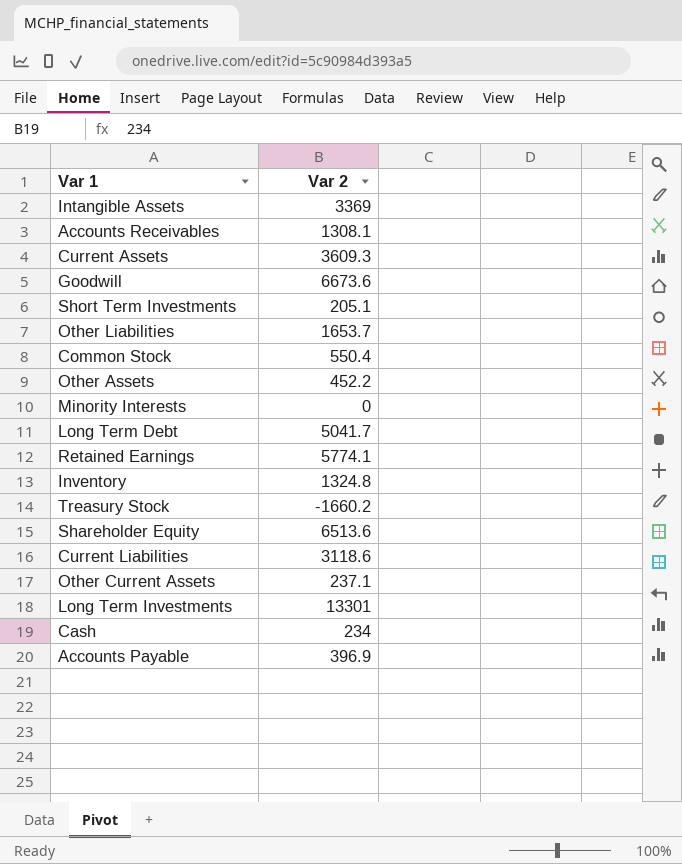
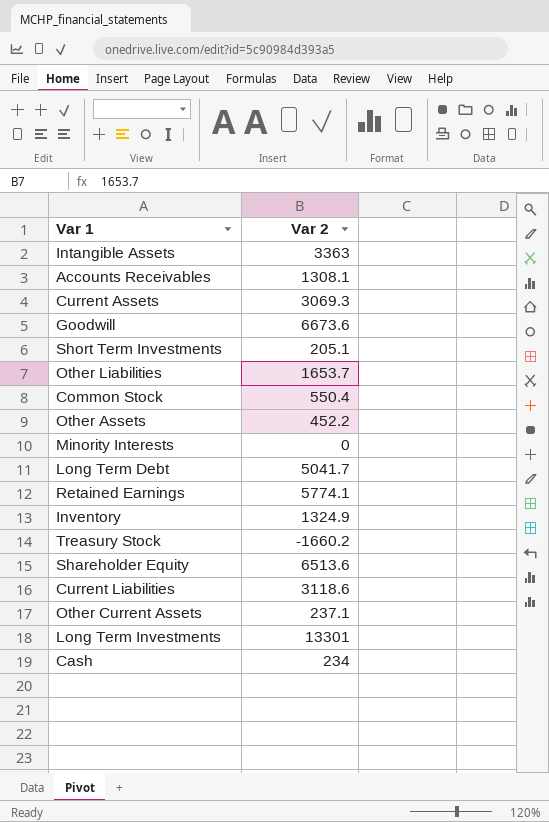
row Accounts Payable: 396.9 -> none
Intangible Assets | Var 2: 3369 -> 3363
Current Assets | Var 2: 3609.3 -> 3069.3
Inventory | Var 2: 1324.8 -> 1324.9

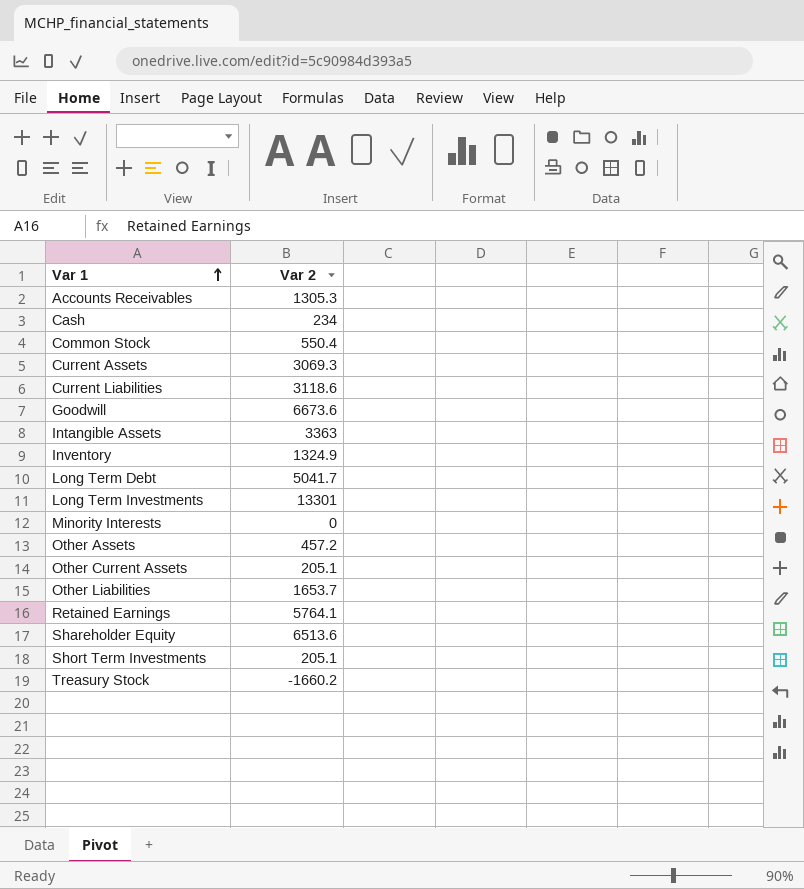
row order: none -> Var 1 ascending
Accounts Receivables | Var 2: 1308.1 -> 1305.3
Other Assets | Var 2: 452.2 -> 457.2
Other Current Assets | Var 2: 237.1 -> 205.1
Retained Earnings | Var 2: 5774.1 -> 5764.1

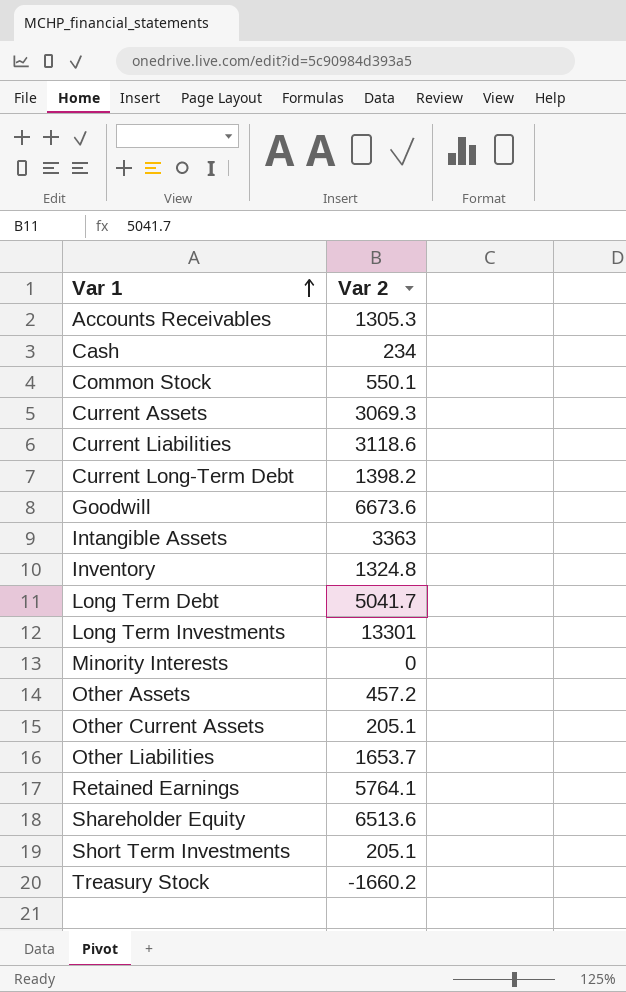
Common Stock | Var 2: 550.4 -> 550.1
row Current Long-Term Debt: none -> 1398.2
Inventory | Var 2: 1324.9 -> 1324.8

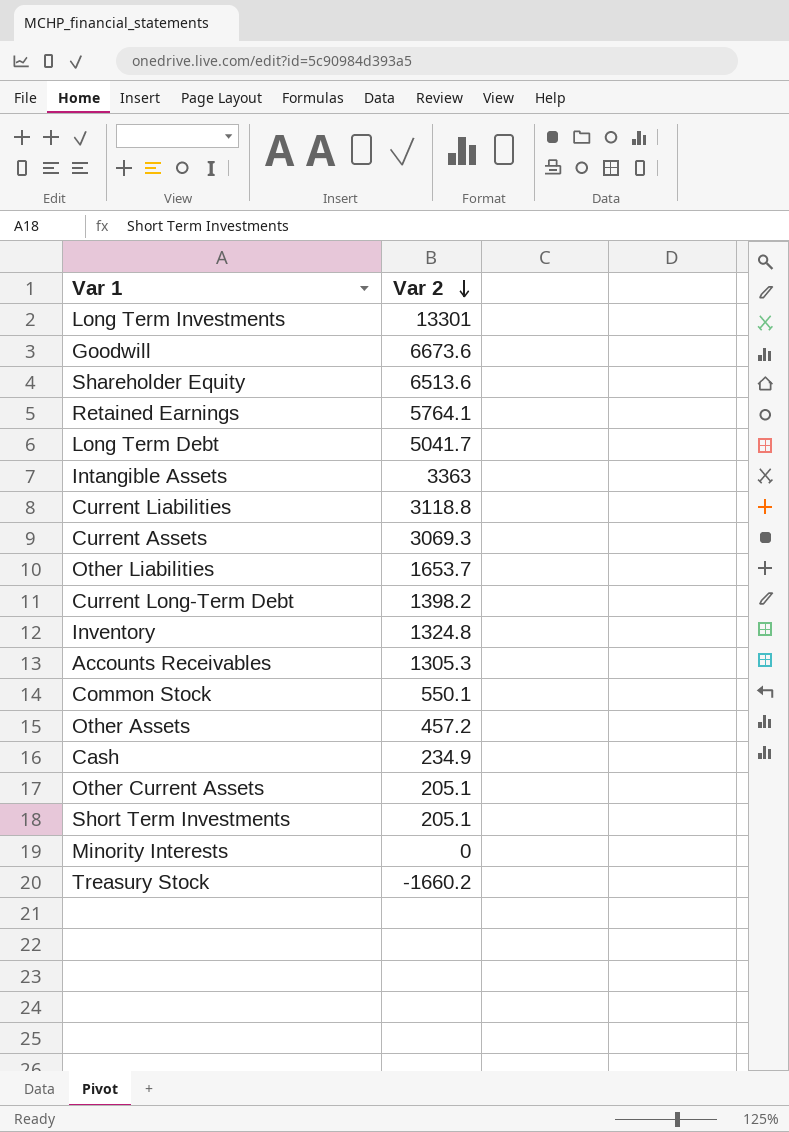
row order: Var 1 ascending -> Var 2 descending
Current Liabilities | Var 2: 3118.6 -> 3118.8
Cash | Var 2: 234 -> 234.9

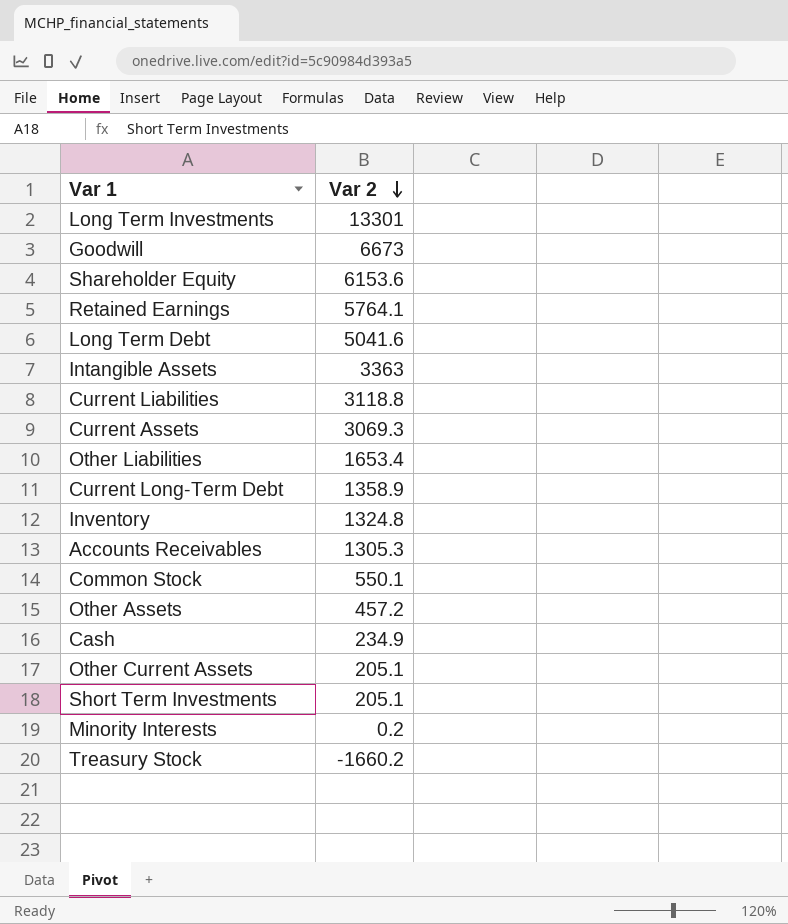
Goodwill | Var 2: 6673.6 -> 6673
Shareholder Equity | Var 2: 6513.6 -> 6153.6
Long Term Debt | Var 2: 5041.7 -> 5041.6
Other Liabilities | Var 2: 1653.7 -> 1653.4
Current Long-Term Debt | Var 2: 1398.2 -> 1358.9
Minority Interests | Var 2: 0 -> 0.2

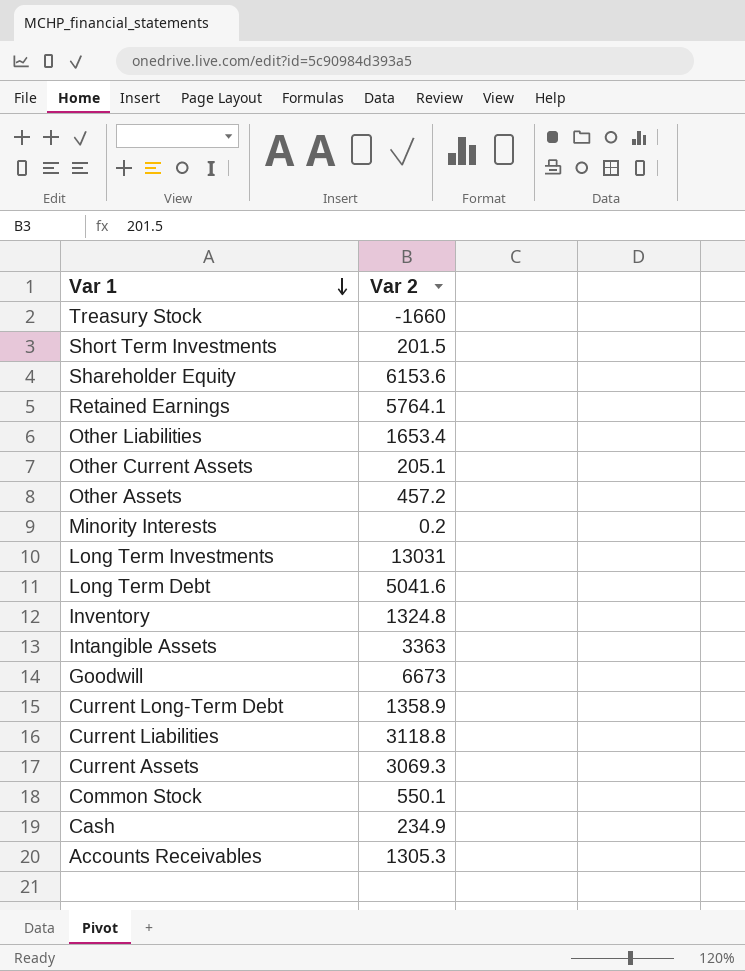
row order: Var 2 descending -> Var 1 descending
Treasury Stock | Var 2: -1660.2 -> -1660
Short Term Investments | Var 2: 205.1 -> 201.5
Long Term Investments | Var 2: 13301 -> 13031

